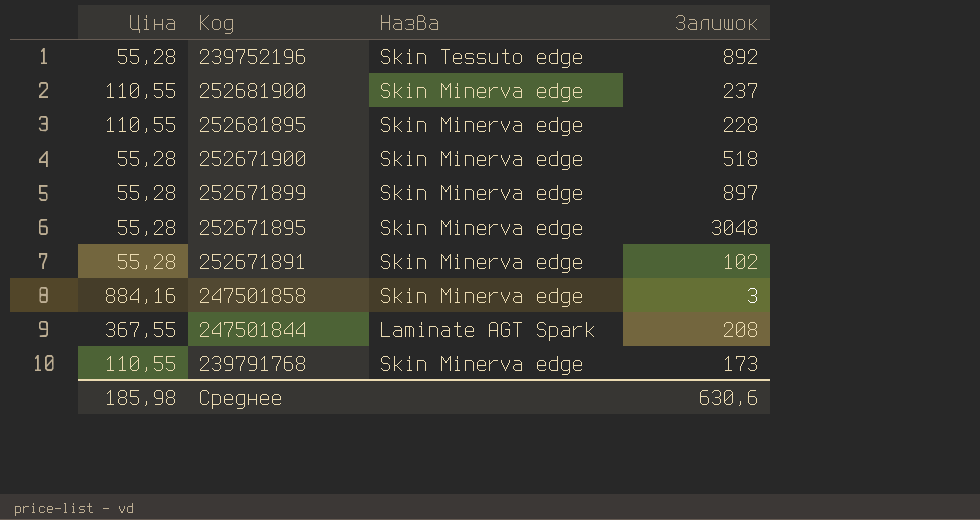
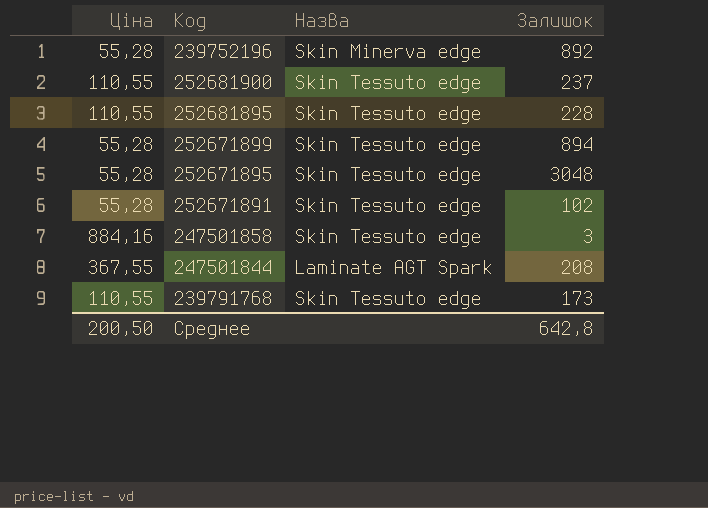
row 252671900: 55,28 | Skin Minerva edge | 518 -> none
239752196 | Назва: Skin Tessuto edge -> Skin Minerva edge
252681900 | Назва: Skin Minerva edge -> Skin Tessuto edge
252681895 | Назва: Skin Minerva edge -> Skin Tessuto edge
252671899 | Назва: Skin Minerva edge -> Skin Tessuto edge
252671899 | Залишок: 897 -> 894
252671895 | Назва: Skin Minerva edge -> Skin Tessuto edge
252671891 | Назва: Skin Minerva edge -> Skin Tessuto edge
247501858 | Назва: Skin Minerva edge -> Skin Tessuto edge
239791768 | Назва: Skin Minerva edge -> Skin Tessuto edge
Среднее | Ціна: 185,98 -> 200,50
Среднее | Залишок: 630,6 -> 642,8

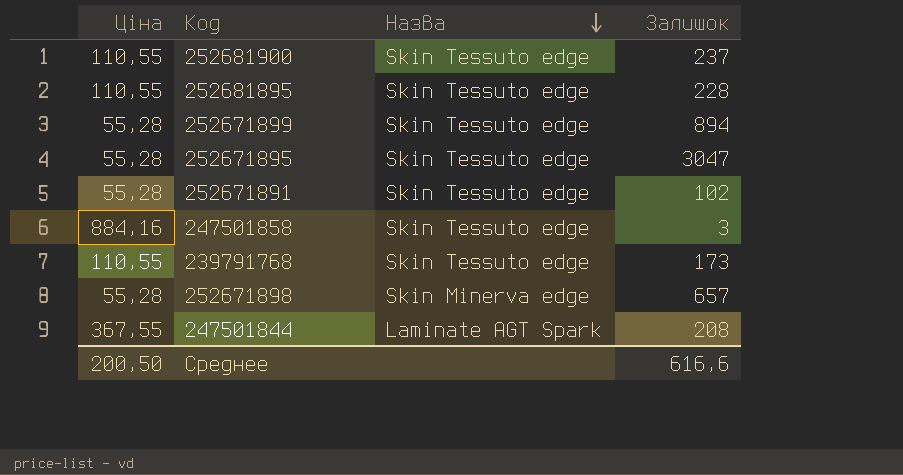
row order: none -> Назва descending
row 239752196: 55,28 | Skin Minerva edge | 892 -> none
252671895 | Залишок: 3048 -> 3047
row 252671898: none -> 55,28 | Skin Minerva edge | 657
Среднее | Залишок: 642,8 -> 616,6

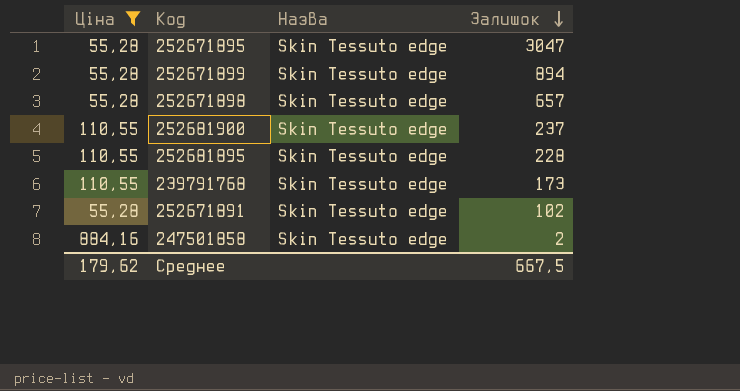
filter: none -> Ціна != 367,55
row order: Назва descending -> Залишок descending
252671898 | Назва: Skin Minerva edge -> Skin Tessuto edge
247501858 | Залишок: 3 -> 2
Среднее | Ціна: 200,50 -> 179,62
Среднее | Залишок: 616,6 -> 667,5

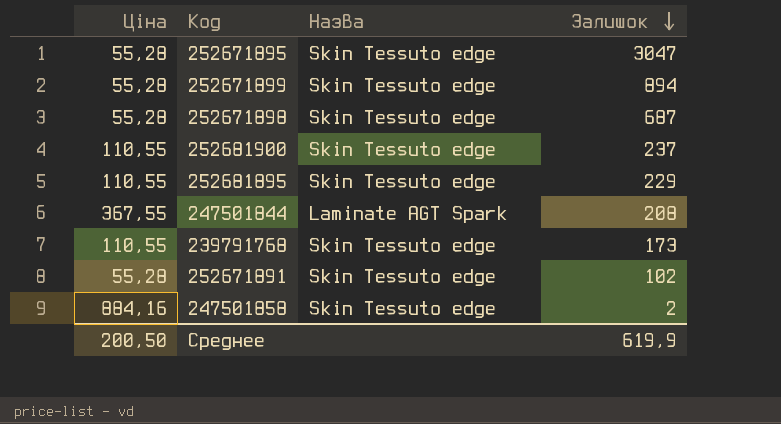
filter: Ціна != 367,55 -> none
252671898 | Залишок: 657 -> 687
252681895 | Залишок: 228 -> 229
Среднее | Ціна: 179,62 -> 200,50
Среднее | Залишок: 667,5 -> 619,9

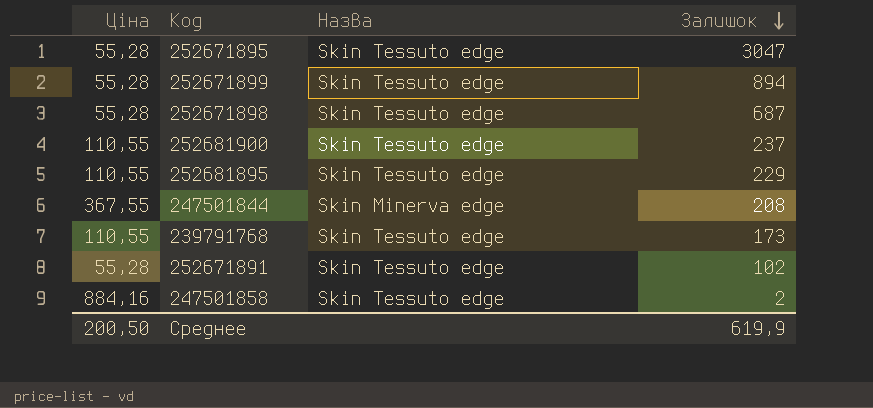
247501844 | Назва: Laminate AGT Spark -> Skin Minerva edge

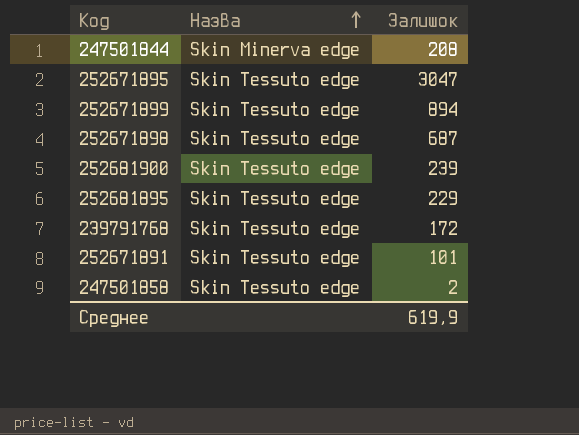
row order: Залишок descending -> Назва ascending
column Ціна | position: 1 -> none
252681900 | Залишок: 237 -> 239
239791768 | Залишок: 173 -> 172
252671891 | Залишок: 102 -> 101

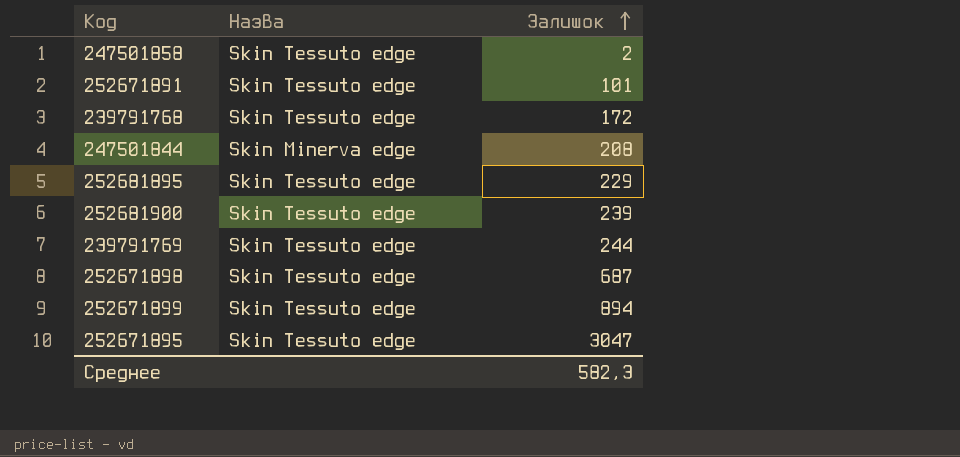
row order: Назва ascending -> Залишок ascending
row 239791769: none -> Skin Tessuto edge | 244
Среднее | Залишок: 619,9 -> 582,3

